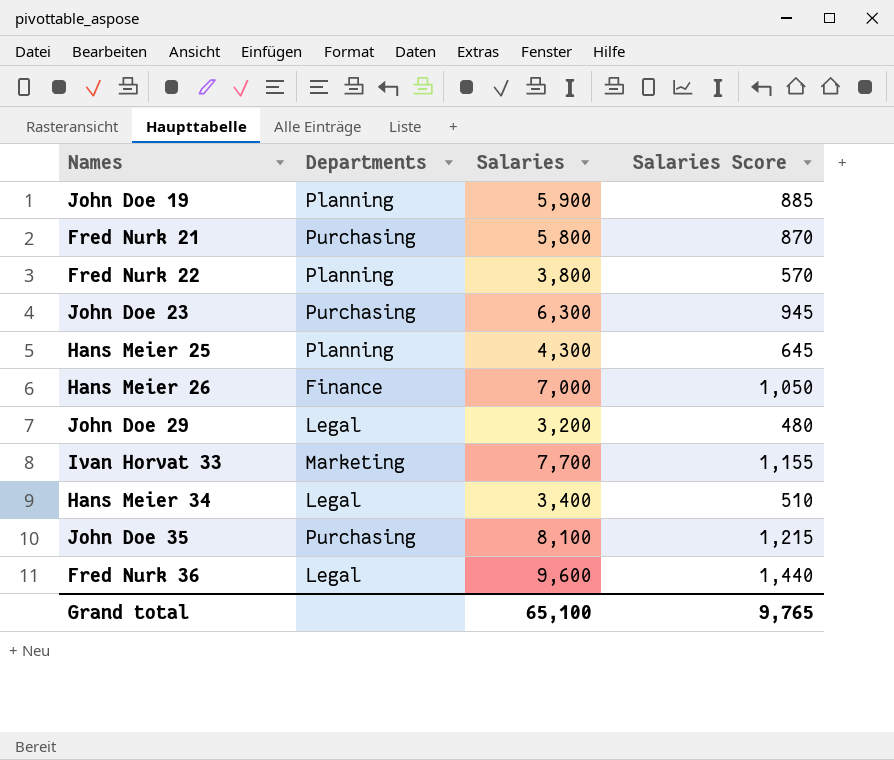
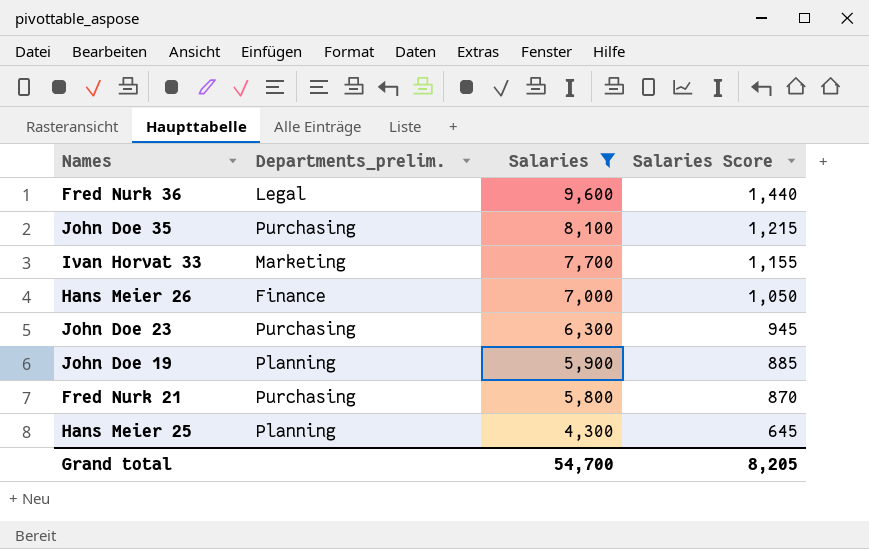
filter: none -> Salaries >= 4,300
row order: none -> Salaries descending
column name: Departments -> Departments_prelim.
Grand total | Salaries: 65,100 -> 54,700
Grand total | Salaries Score: 9,765 -> 8,205

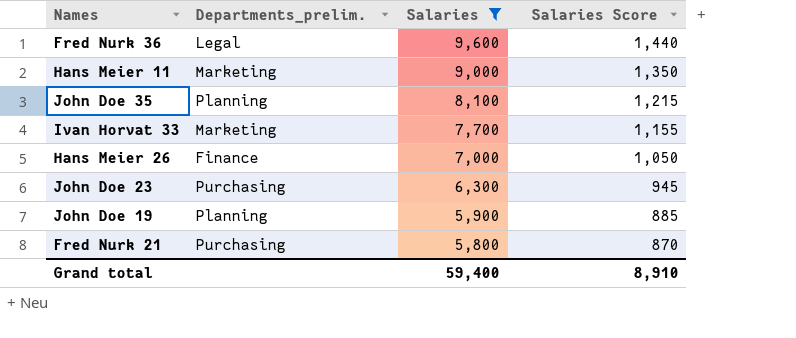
row Hans Meier 25: Planning | 4,300 | 645 -> none
row Hans Meier 11: none -> Marketing | 9,000 | 1,350
John Doe 35 | Departments_prelim.: Purchasing -> Planning
Grand total | Salaries: 54,700 -> 59,400
Grand total | Salaries Score: 8,205 -> 8,910

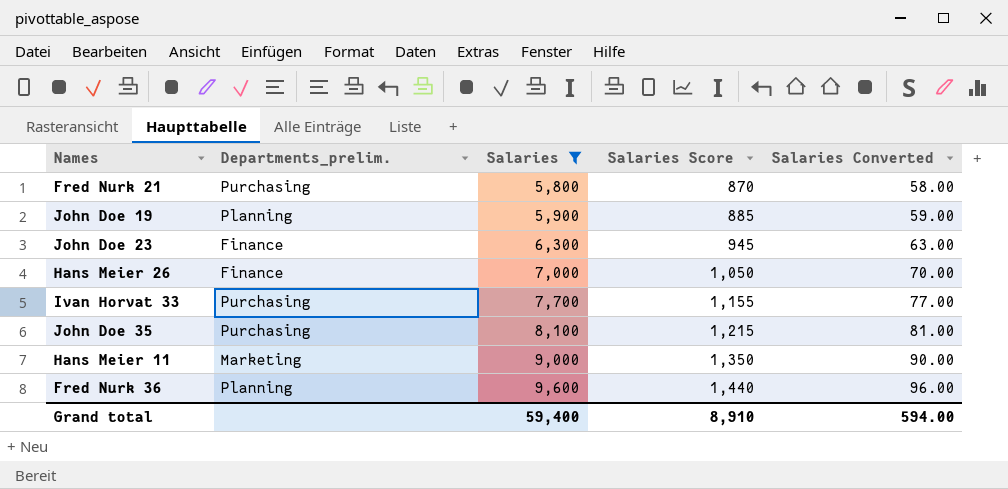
row order: Salaries descending -> Salaries ascending
column Salaries Converted | formula: none -> [Salaries] * 0.01
John Doe 23 | Departments_prelim.: Purchasing -> Finance
Ivan Horvat 33 | Departments_prelim.: Marketing -> Purchasing
John Doe 35 | Departments_prelim.: Planning -> Purchasing
Fred Nurk 36 | Departments_prelim.: Legal -> Planning

